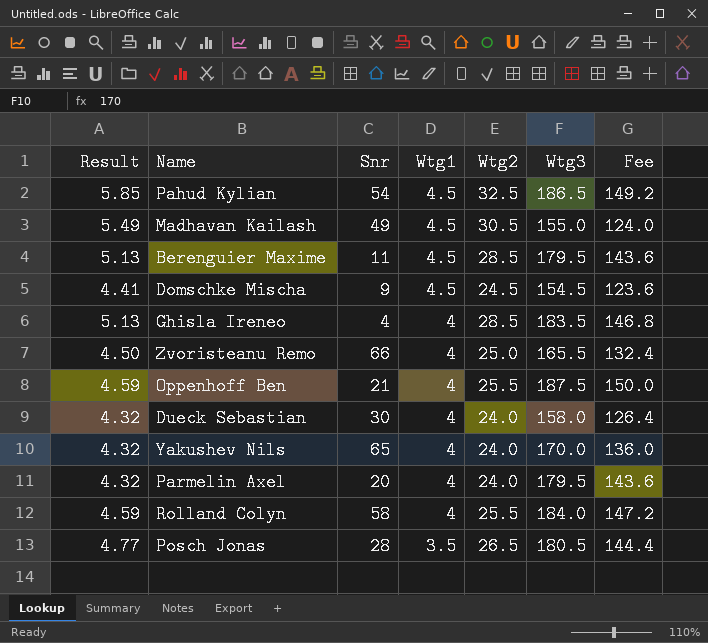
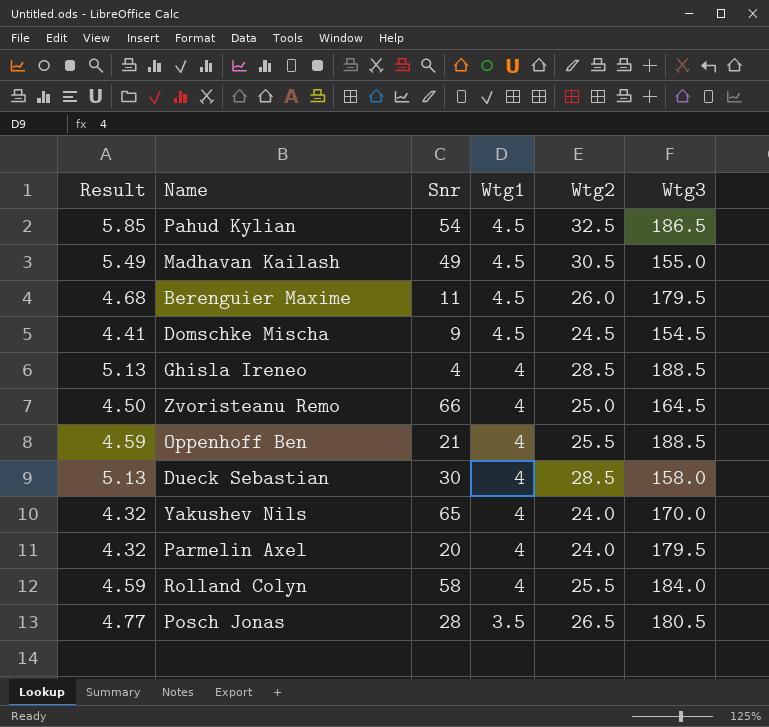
column Fee | formula: [Wtg3] * 0.8 -> none
Berenguier Maxime | Result: 5.13 -> 4.68
Berenguier Maxime | Wtg2: 28.5 -> 26.0
Ghisla Ireneo | Wtg3: 183.5 -> 188.5
Zvoristeanu Remo | Wtg3: 165.5 -> 164.5
Oppenhoff Ben | Wtg3: 187.5 -> 188.5
Dueck Sebastian | Result: 4.32 -> 5.13
Dueck Sebastian | Wtg2: 24.0 -> 28.5

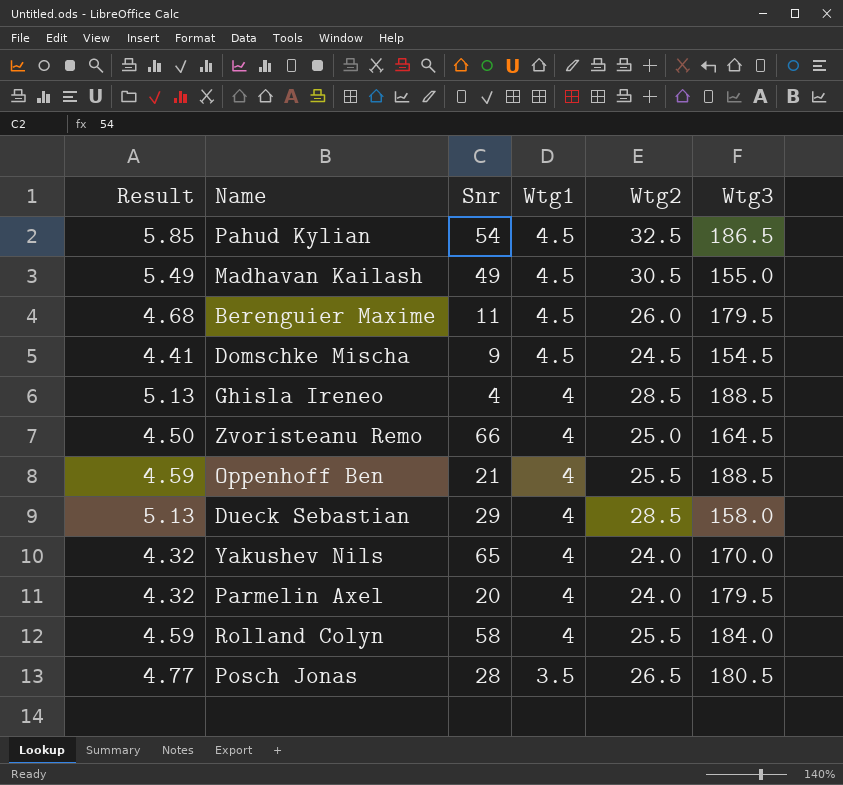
Dueck Sebastian | Snr: 30 -> 29

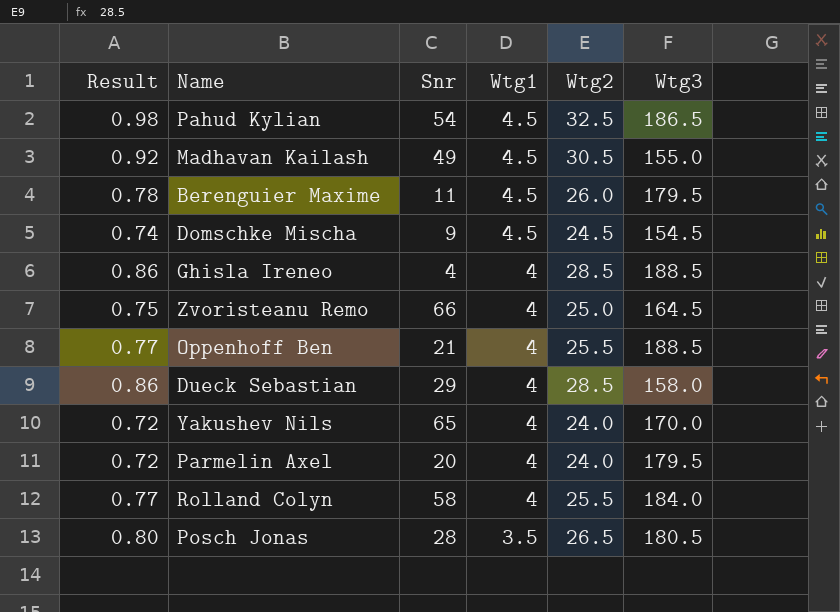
column Result | formula: [Wtg2] * 0.18 -> [Wtg2] * 0.03

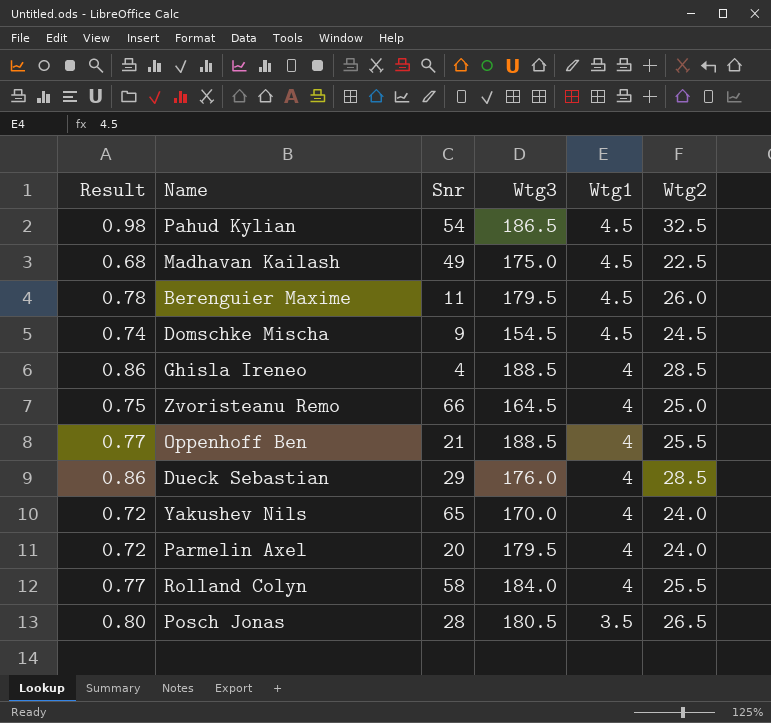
column Wtg3 | position: 6 -> 4
Madhavan Kailash | Result: 0.92 -> 0.68
Madhavan Kailash | Wtg3: 155.0 -> 175.0
Madhavan Kailash | Wtg2: 30.5 -> 22.5
Dueck Sebastian | Wtg3: 158.0 -> 176.0

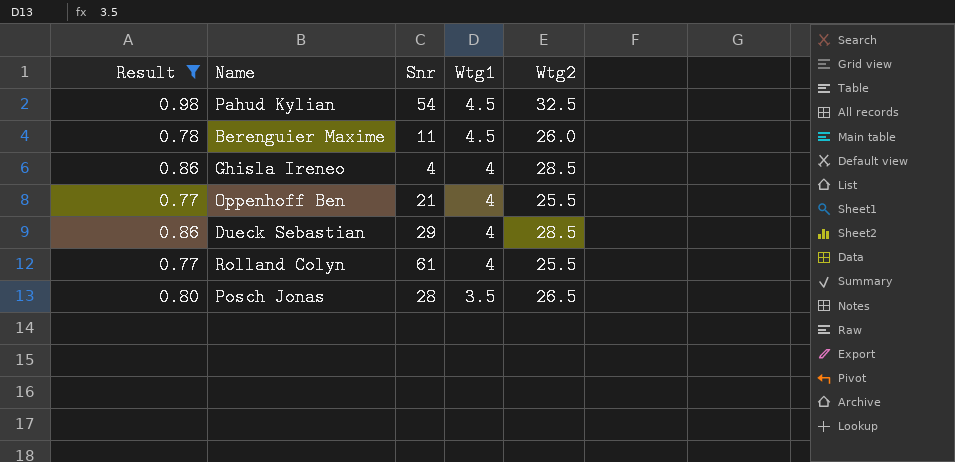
filter: none -> Result >= 0.77
column Wtg3 | position: 4 -> none
Rolland Colyn | Snr: 58 -> 61

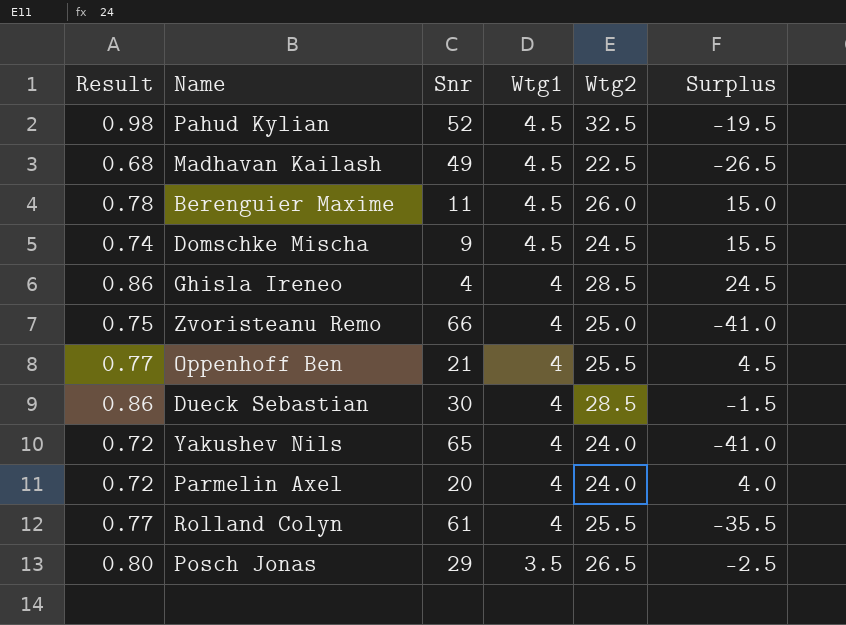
filter: Result >= 0.77 -> none
column Surplus | formula: none -> [Wtg2] - [Snr]
Pahud Kylian | Snr: 54 -> 52
Dueck Sebastian | Snr: 29 -> 30
Posch Jonas | Snr: 28 -> 29

